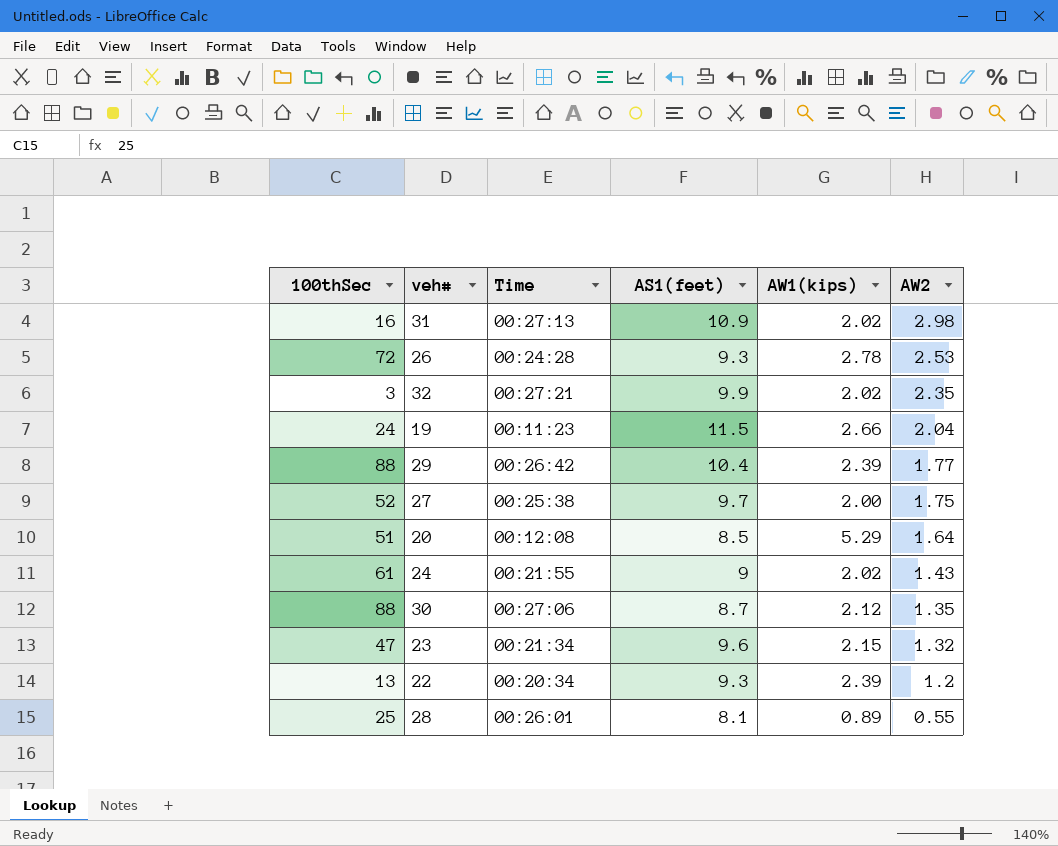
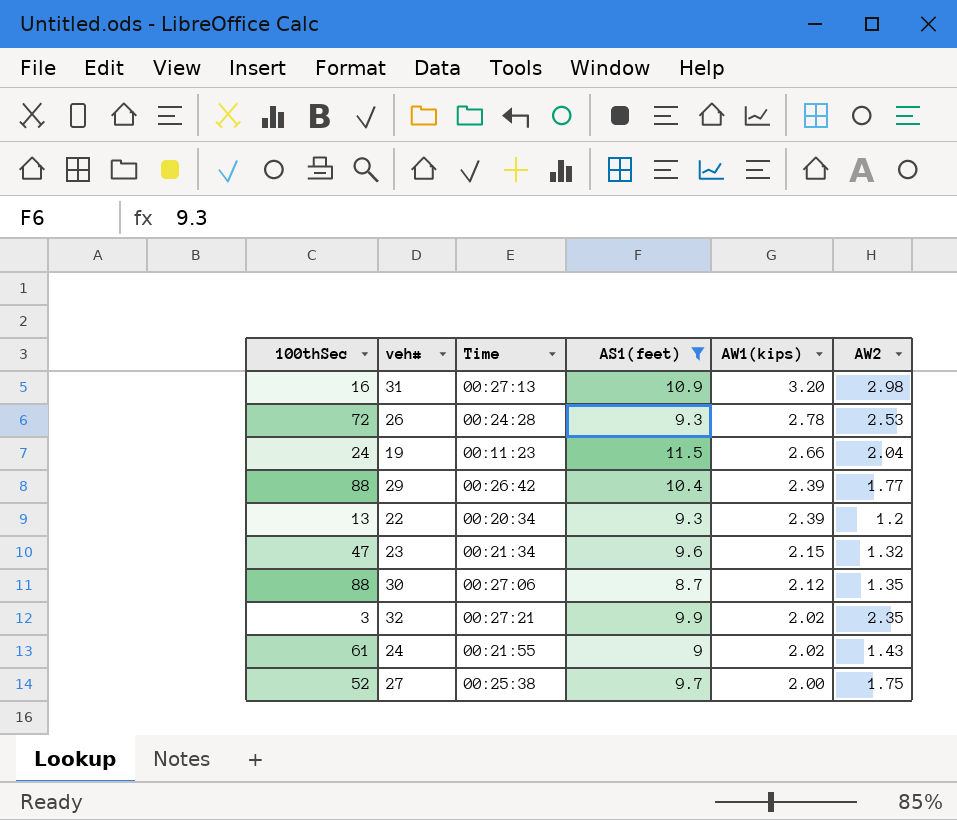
filter: none -> AS1(feet) >= 8.7
row order: AW2 descending -> AW1(kips) descending
31 | AW1(kips): 2.02 -> 3.20

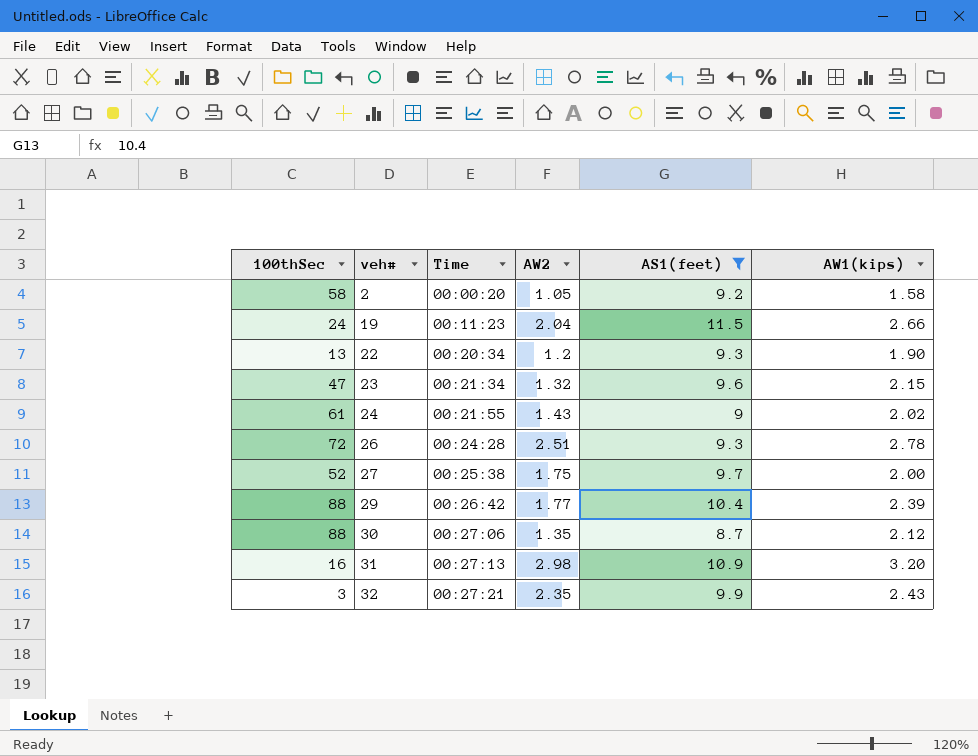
row order: AW1(kips) descending -> veh# ascending
column AW2 | position: 6 -> 4
row 2: none -> 58 | 00:00:20 | 1.05 | 9.2 | 1.58
22 | AW1(kips): 2.39 -> 1.90
26 | AW2: 2.53 -> 2.51
32 | AW1(kips): 2.02 -> 2.43

